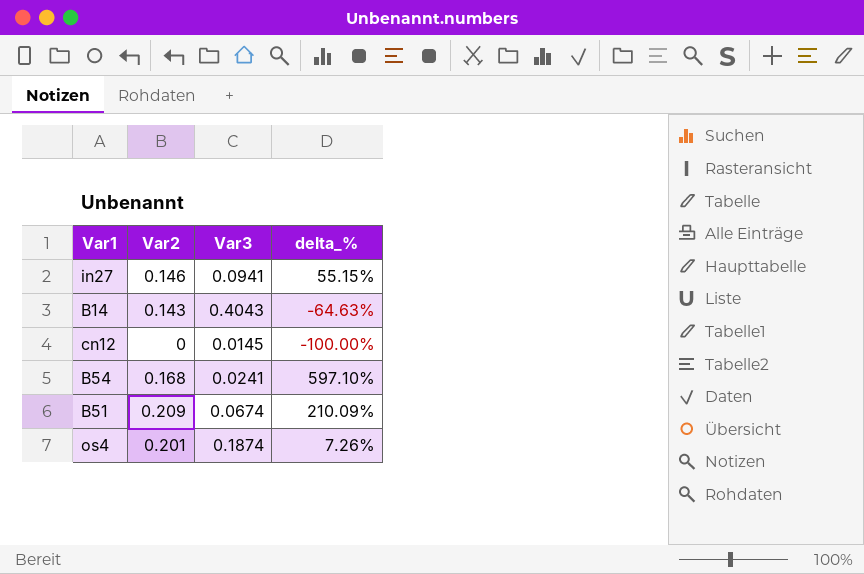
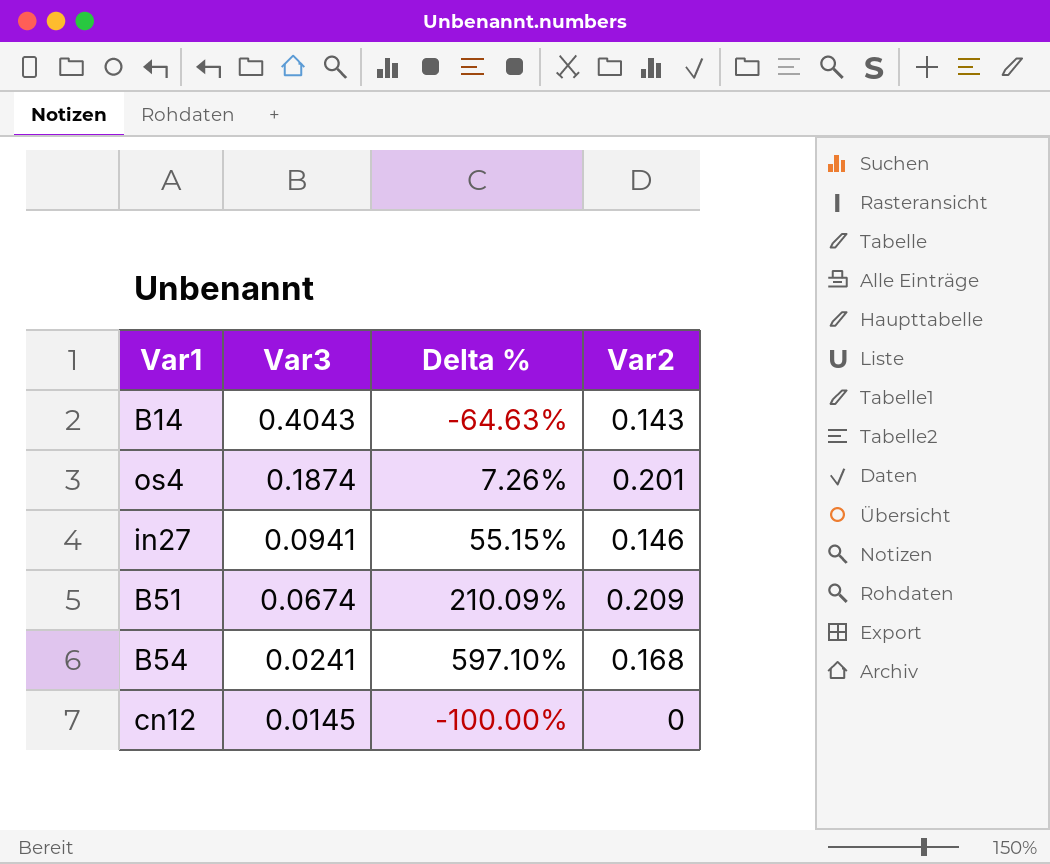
row order: none -> Var3 descending
column name: delta_% -> Delta %
column Var2 | position: 2 -> 4

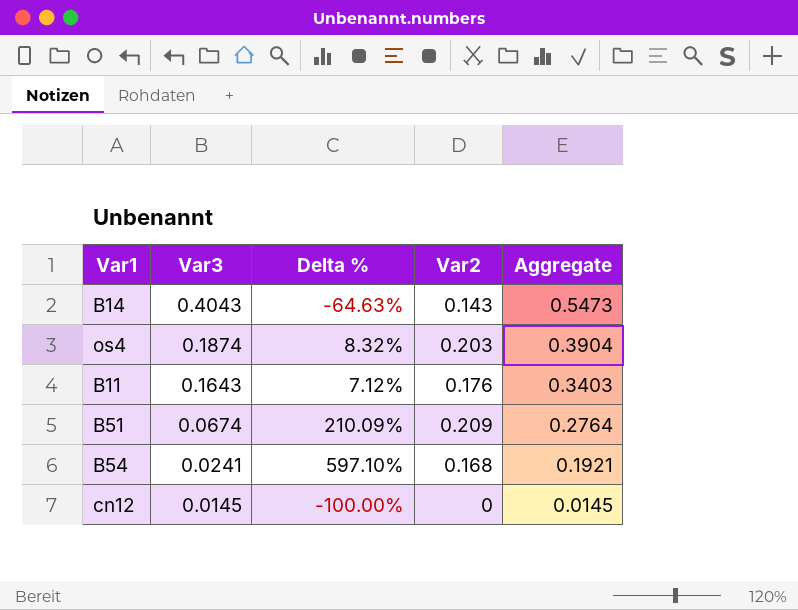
column Aggregate | formula: none -> [Var3] + [Var2]
row in27: 0.0941 | 55.15% | 0.146 -> none
os4 | Delta %: 7.26% -> 8.32%
os4 | Var2: 0.201 -> 0.203
row B11: none -> 0.1643 | 7.12% | 0.176 | 0.3403

